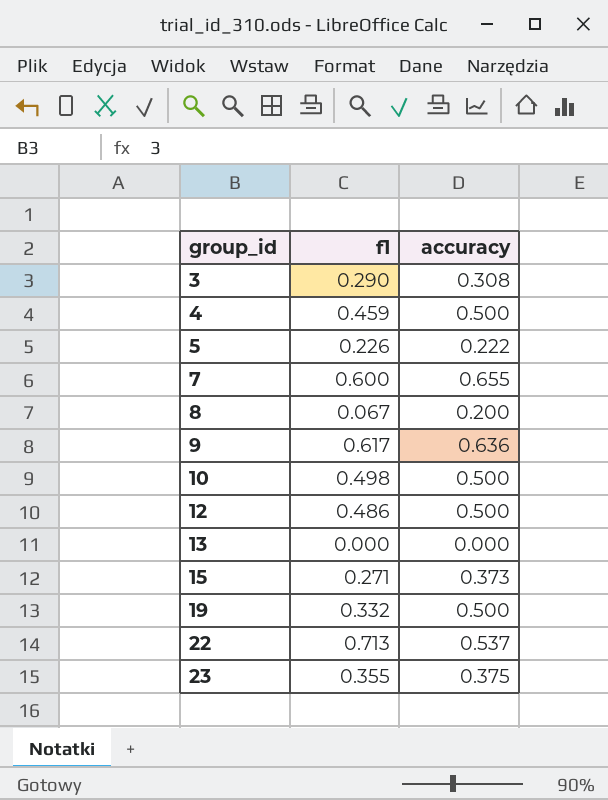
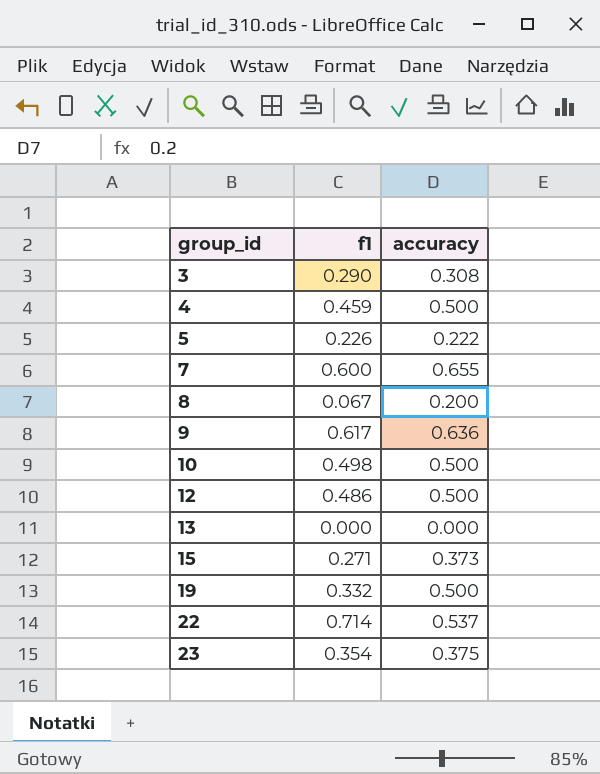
22 | f1: 0.713 -> 0.714
23 | f1: 0.355 -> 0.354

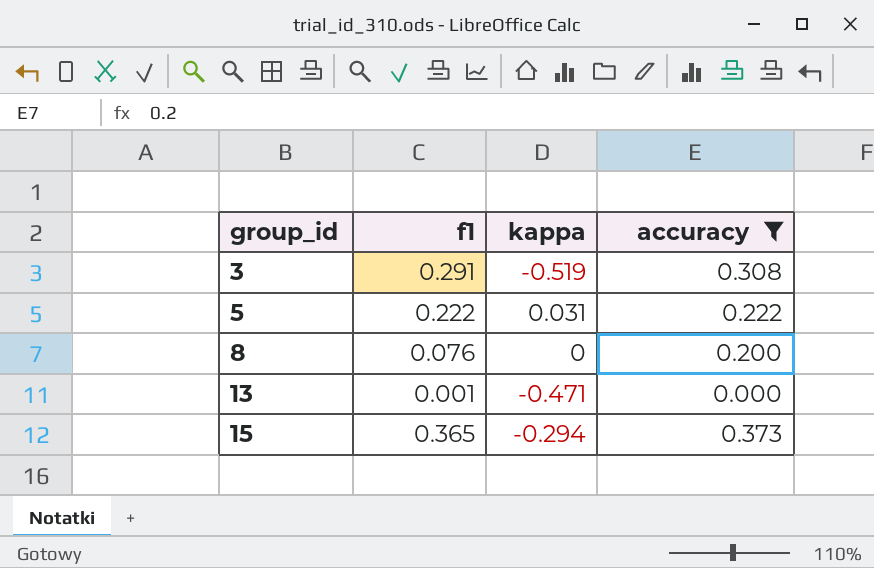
filter: none -> accuracy <= 0.373
column kappa | position: none -> 3
3 | f1: 0.290 -> 0.291
5 | f1: 0.226 -> 0.222
8 | f1: 0.067 -> 0.076
13 | f1: 0.000 -> 0.001
15 | f1: 0.271 -> 0.365

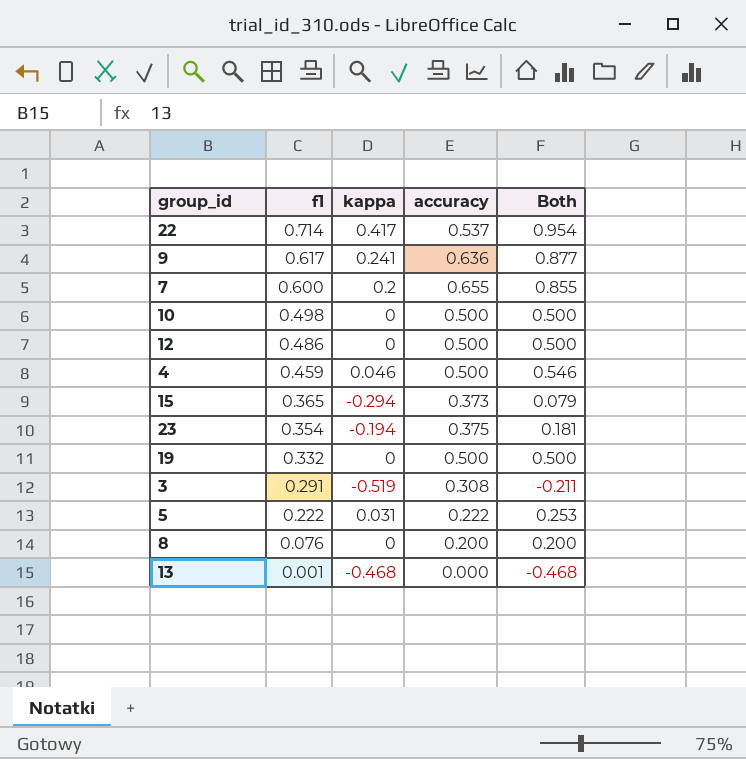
filter: accuracy <= 0.373 -> none
row order: group_id ascending -> f1 descending
column Both | formula: none -> [kappa] + [accuracy]
13 | kappa: -0.471 -> -0.468

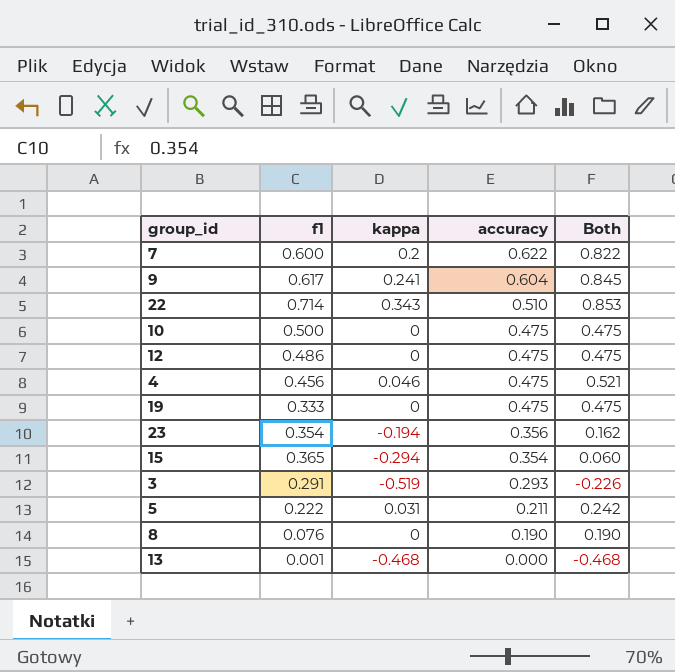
row order: f1 descending -> accuracy descending
7 | accuracy: 0.655 -> 0.622
7 | Both: 0.855 -> 0.822
9 | accuracy: 0.636 -> 0.604
9 | Both: 0.877 -> 0.845
22 | kappa: 0.417 -> 0.343
22 | accuracy: 0.537 -> 0.510
22 | Both: 0.954 -> 0.853
10 | f1: 0.498 -> 0.500
10 | accuracy: 0.500 -> 0.475
10 | Both: 0.500 -> 0.475
12 | accuracy: 0.500 -> 0.475
12 | Both: 0.500 -> 0.475
4 | f1: 0.459 -> 0.456
4 | accuracy: 0.500 -> 0.475
4 | Both: 0.546 -> 0.521
19 | f1: 0.332 -> 0.333
19 | accuracy: 0.500 -> 0.475
19 | Both: 0.500 -> 0.475
23 | accuracy: 0.375 -> 0.356
23 | Both: 0.181 -> 0.162
15 | accuracy: 0.373 -> 0.354
15 | Both: 0.079 -> 0.060
3 | accuracy: 0.308 -> 0.293
3 | Both: -0.211 -> -0.226
5 | accuracy: 0.222 -> 0.211
5 | Both: 0.253 -> 0.242
8 | accuracy: 0.200 -> 0.190
8 | Both: 0.200 -> 0.190

